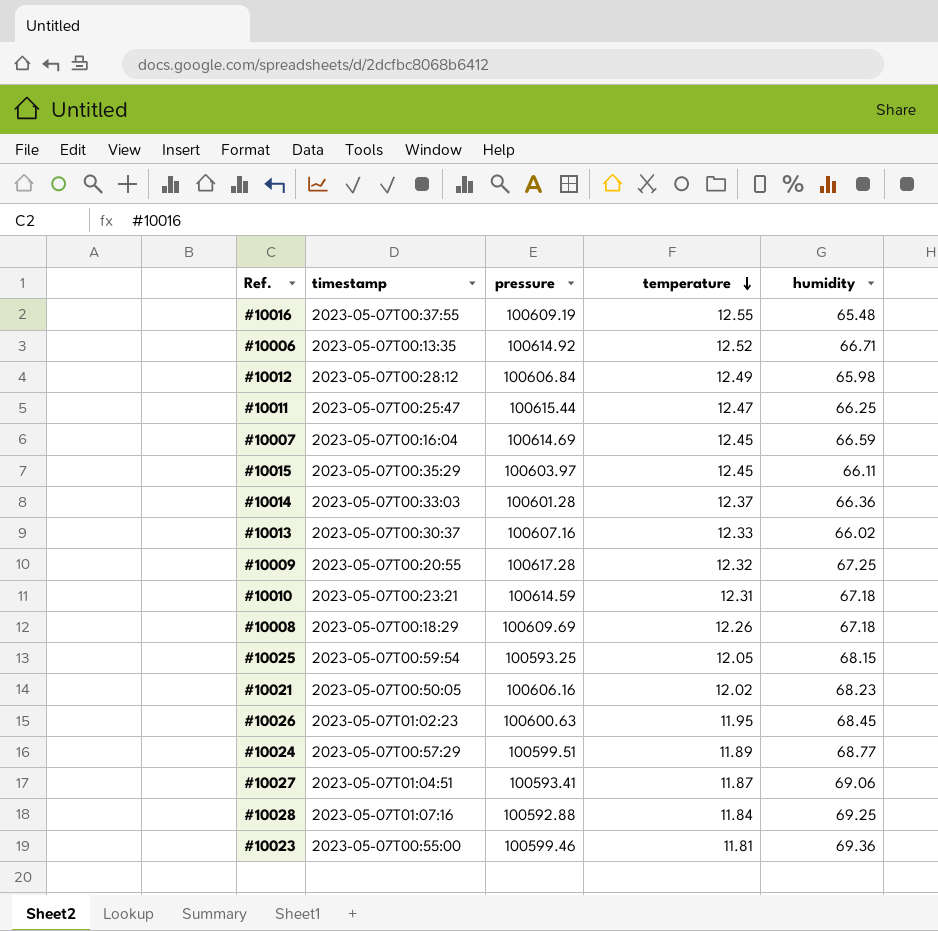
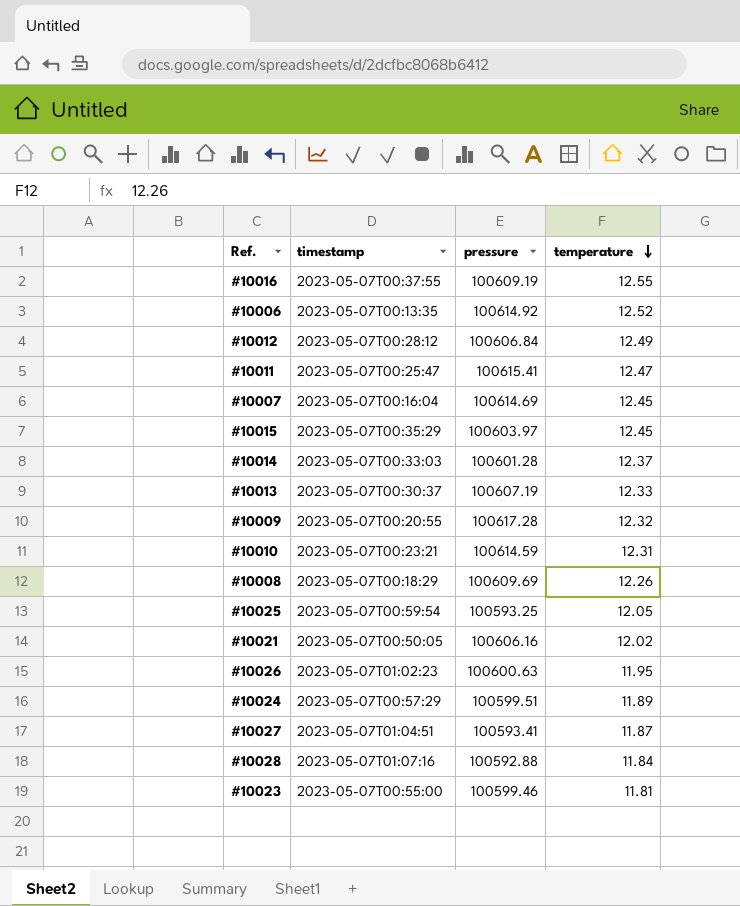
column humidity | position: 5 -> none
#10011 | pressure: 100615.44 -> 100615.41
#10013 | pressure: 100607.16 -> 100607.19

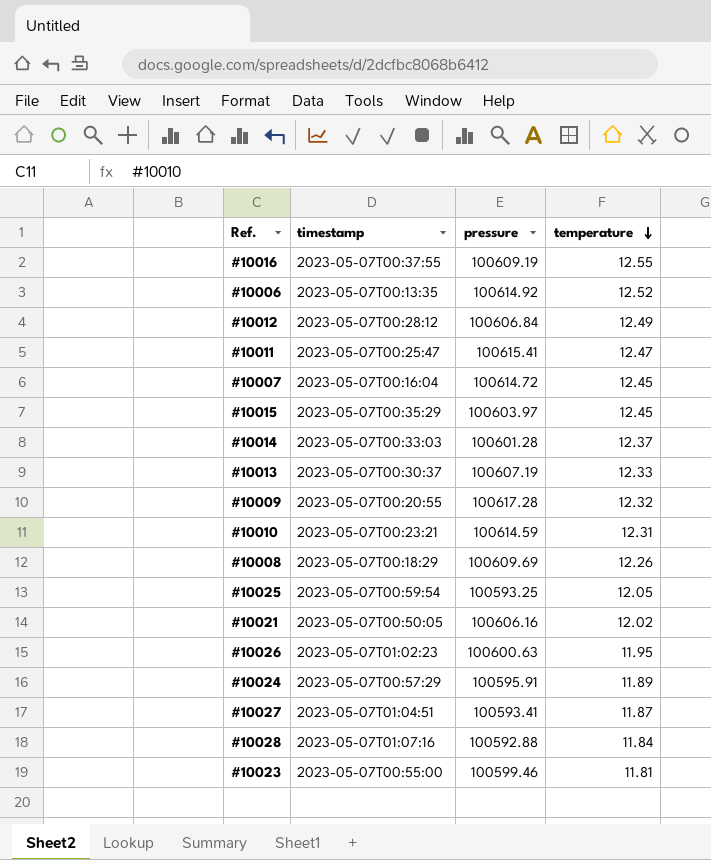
#10007 | pressure: 100614.69 -> 100614.72
#10024 | pressure: 100599.51 -> 100595.91

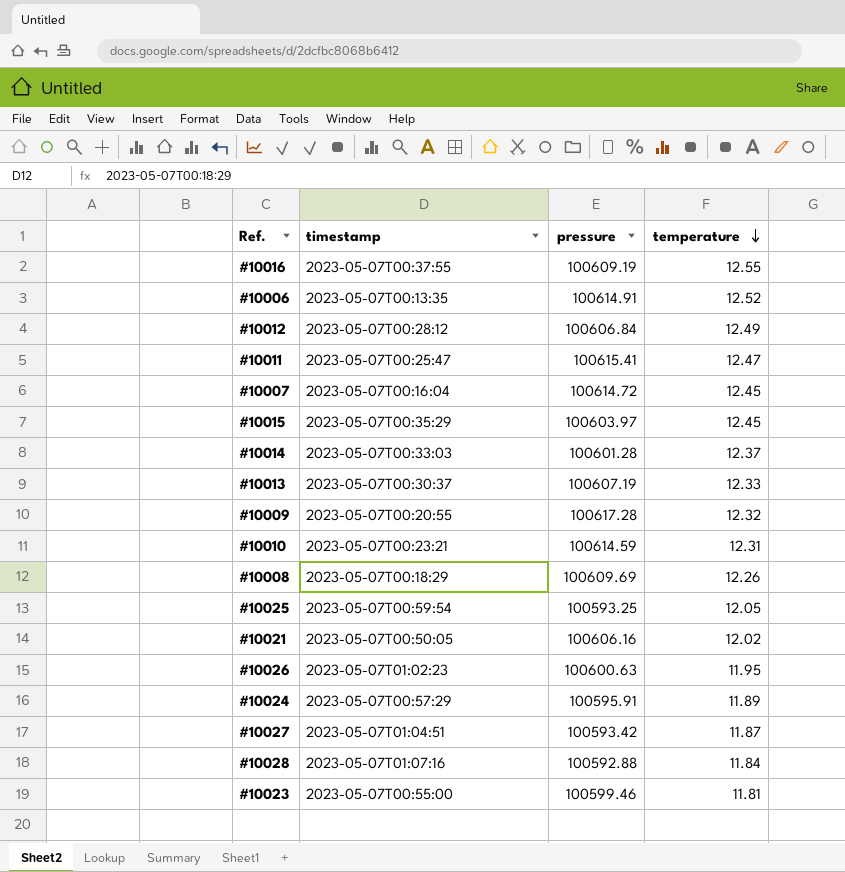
#10006 | pressure: 100614.92 -> 100614.91
#10027 | pressure: 100593.41 -> 100593.42

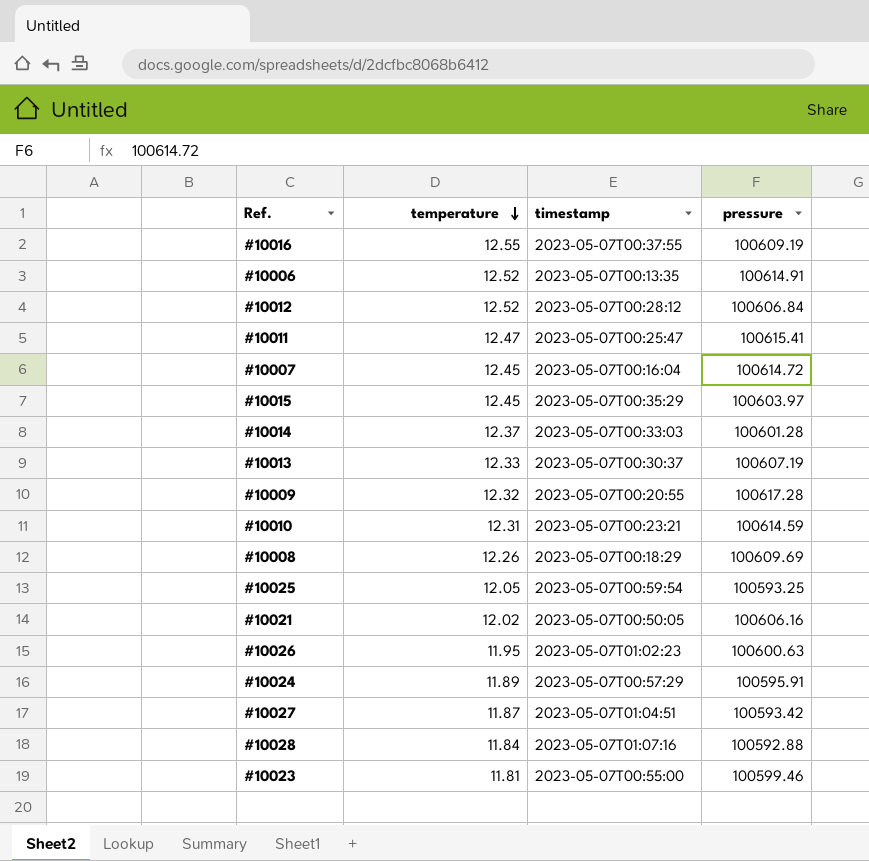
column temperature | position: 4 -> 2
#10012 | temperature: 12.49 -> 12.52

